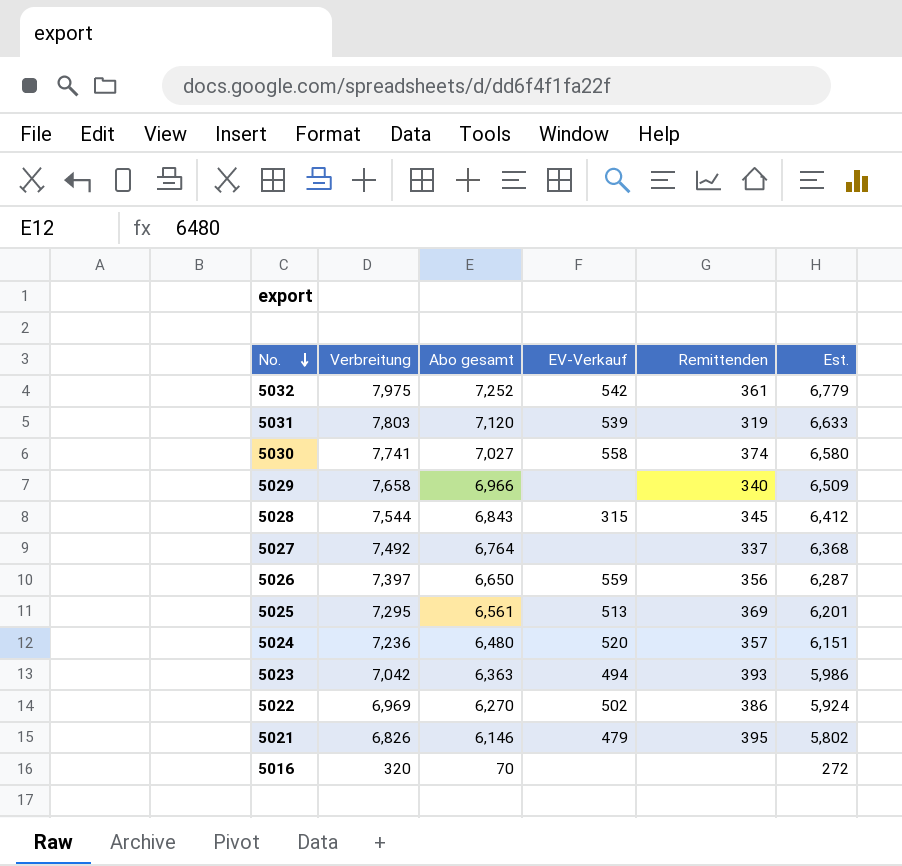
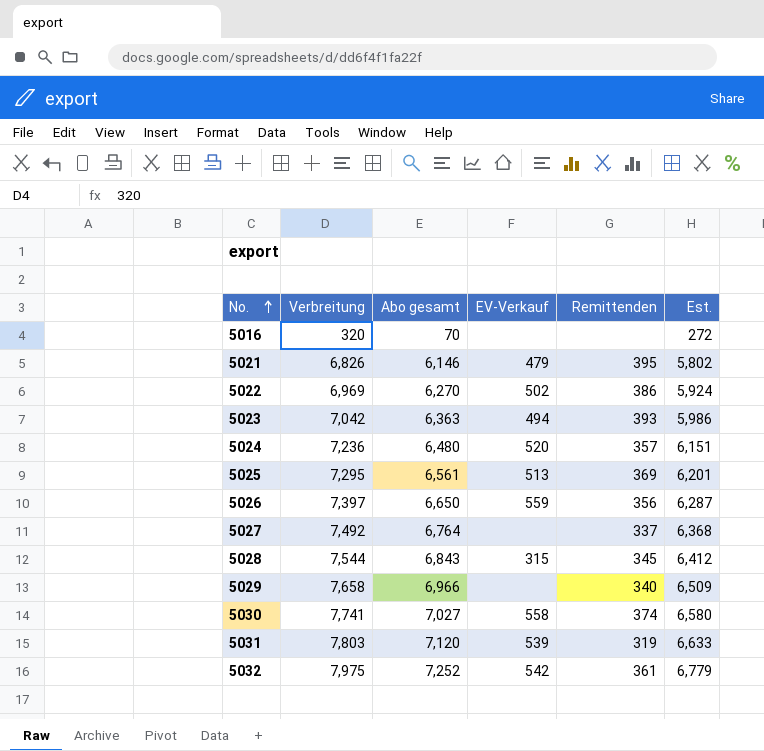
row order: No. descending -> No. ascending

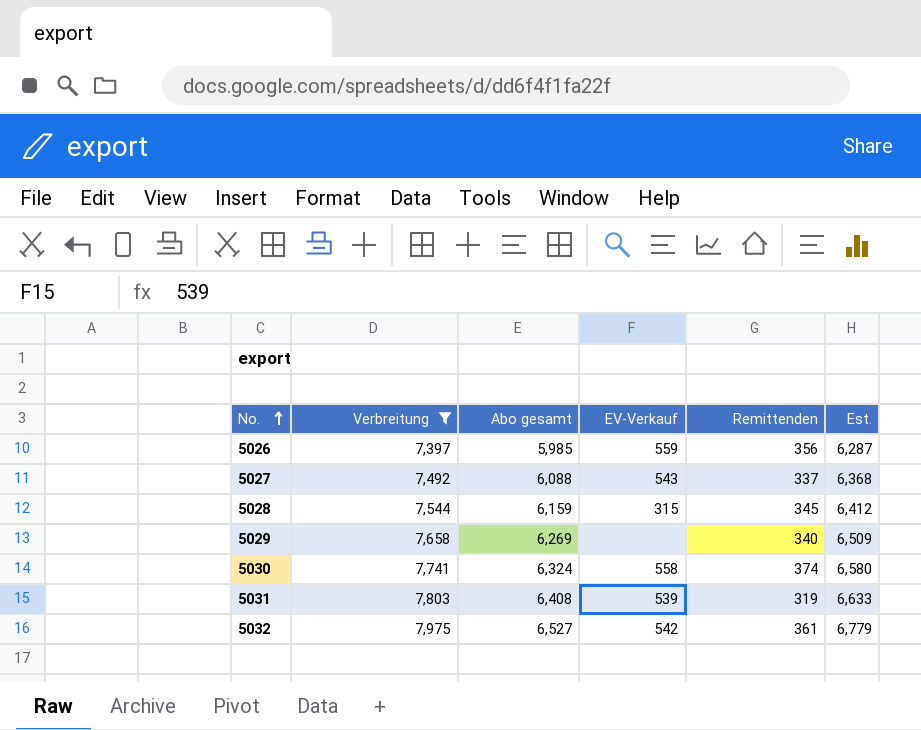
filter: none -> Verbreitung >= 7,397
5026 | Abo gesamt: 6,650 -> 5,985
5027 | Abo gesamt: 6,764 -> 6,088
5027 | EV-Verkauf: none -> 543
5028 | Abo gesamt: 6,843 -> 6,159
5029 | Abo gesamt: 6,966 -> 6,269
5030 | Abo gesamt: 7,027 -> 6,324
5031 | Abo gesamt: 7,120 -> 6,408
5032 | Abo gesamt: 7,252 -> 6,527

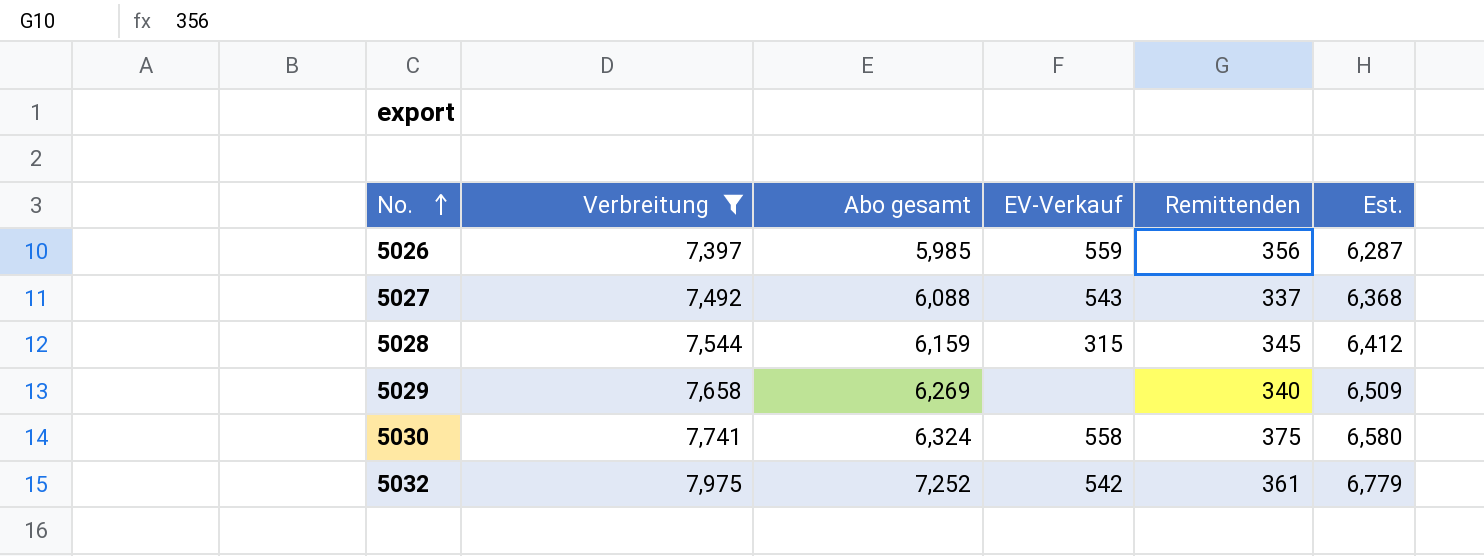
row 5031: 7,803 | 6,408 | 539 | 319 | 6,633 -> none
5030 | Remittenden: 374 -> 375
5032 | Abo gesamt: 6,527 -> 7,252

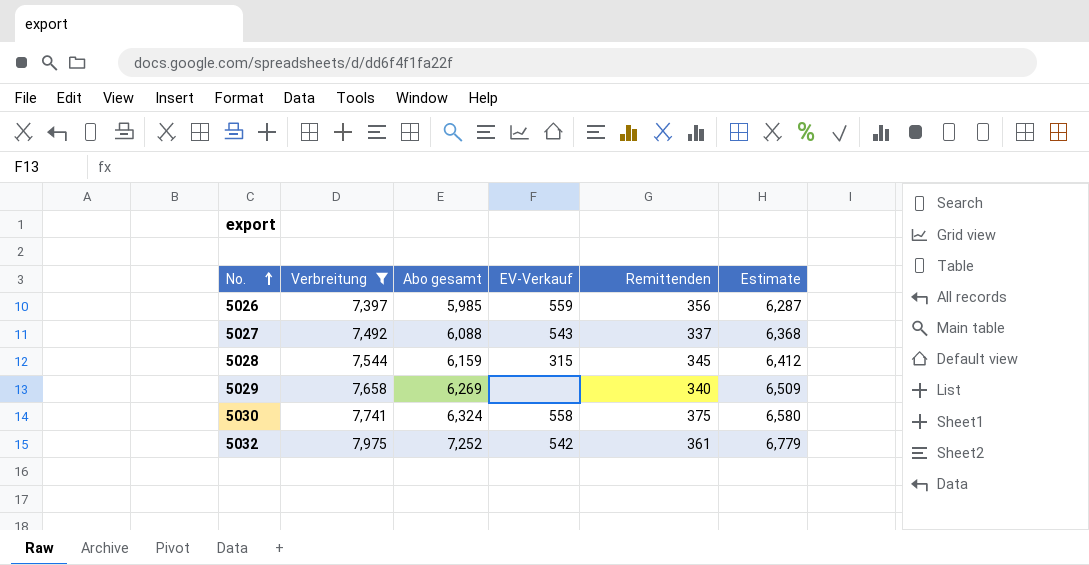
column name: Est. -> Estimate

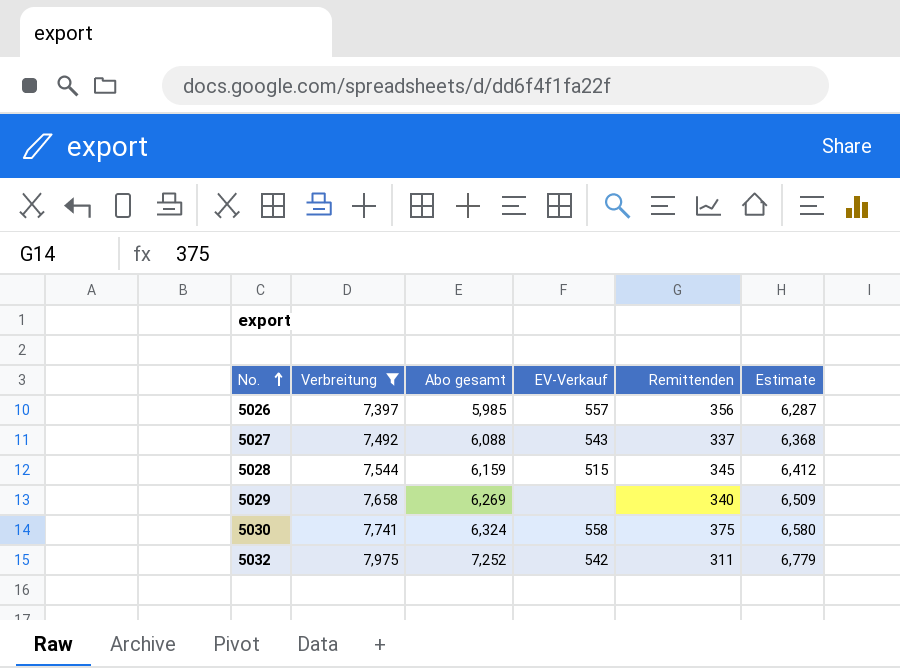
5026 | EV-Verkauf: 559 -> 557
5028 | EV-Verkauf: 315 -> 515
5032 | Remittenden: 361 -> 311

